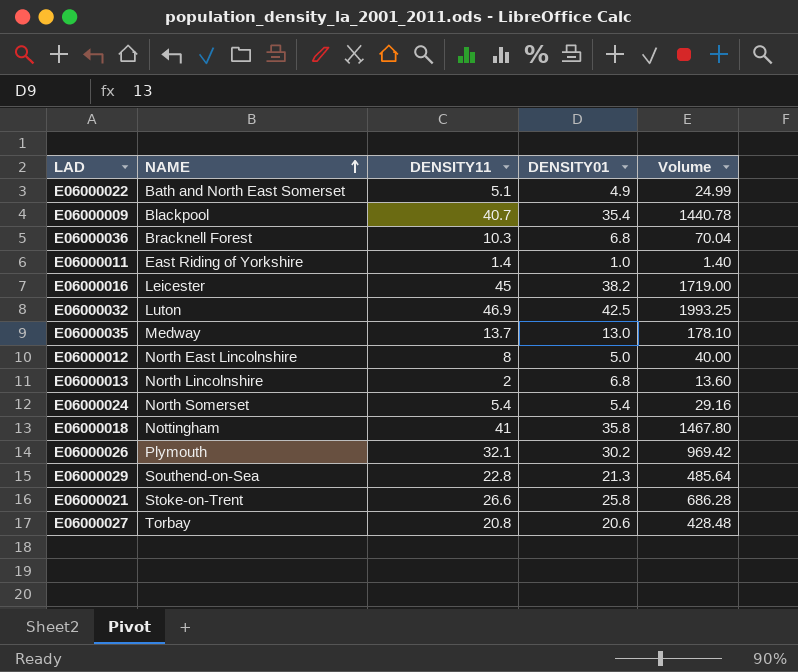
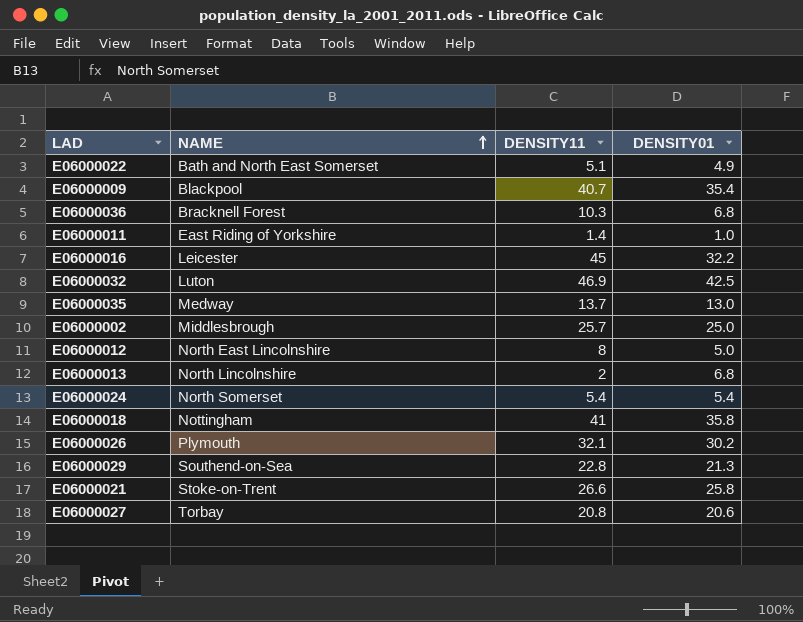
column Volume | formula: [DENSITY11] * [DENSITY01] -> none
E06000016 | DENSITY01: 38.2 -> 32.2
row E06000002: none -> Middlesbrough | 25.7 | 25.0

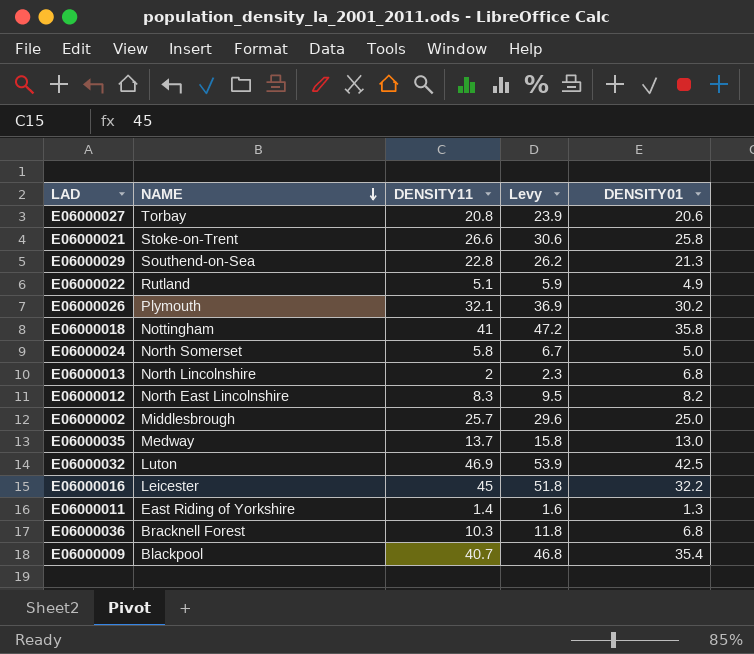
row order: NAME ascending -> NAME descending
column Levy | formula: none -> [DENSITY11] * 1.15
E06000022 | NAME: Bath and North East Somerset -> Rutland
E06000024 | DENSITY11: 5.4 -> 5.8
E06000024 | DENSITY01: 5.4 -> 5.0
E06000012 | DENSITY11: 8 -> 8.3
E06000012 | DENSITY01: 5.0 -> 8.2
E06000011 | DENSITY01: 1.0 -> 1.3

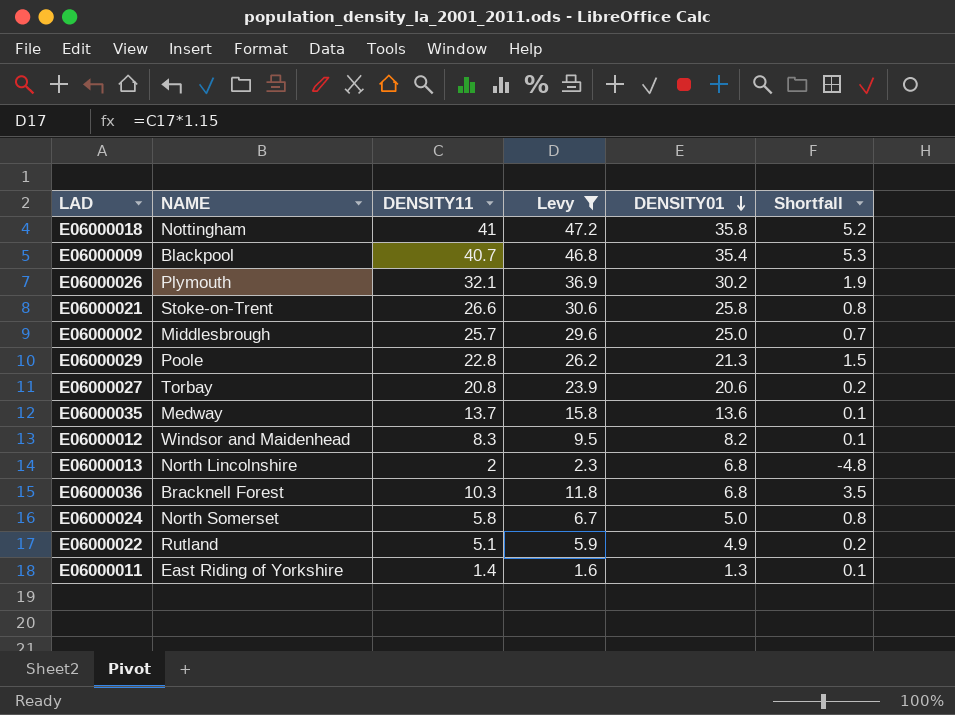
filter: none -> Levy <= 47.2
row order: NAME descending -> DENSITY01 descending
column Shortfall | formula: none -> [DENSITY11] - [DENSITY01]
E06000029 | NAME: Southend-on-Sea -> Poole
E06000035 | DENSITY01: 13.0 -> 13.6
E06000012 | NAME: North East Lincolnshire -> Windsor and Maidenhead

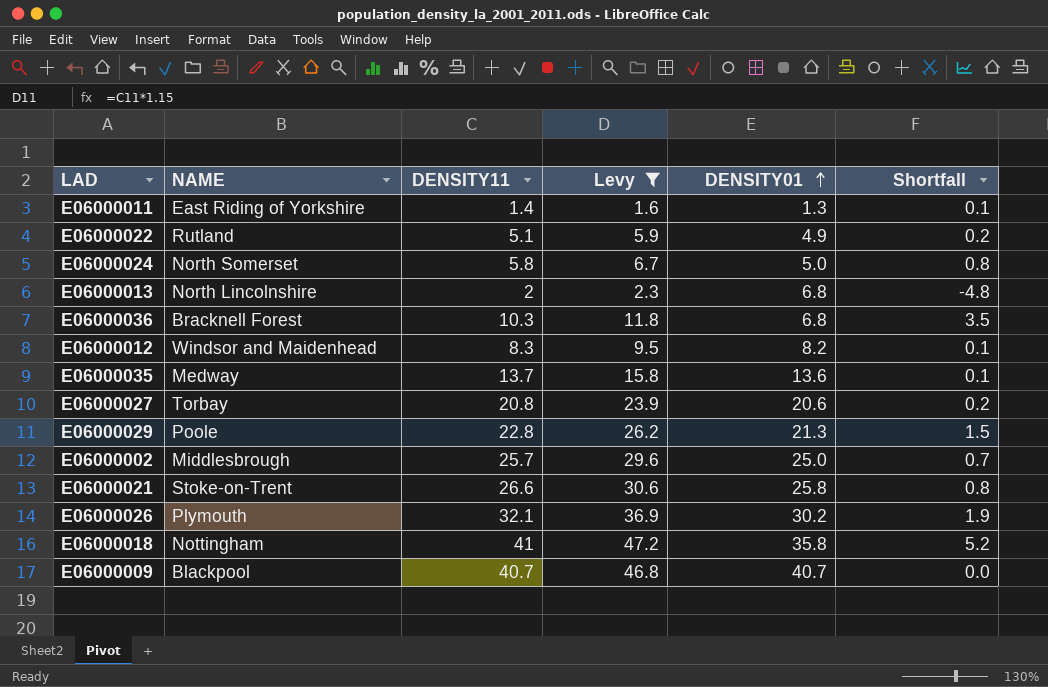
row order: DENSITY01 descending -> DENSITY01 ascending
E06000009 | DENSITY01: 35.4 -> 40.7
E06000009 | Shortfall: 5.3 -> 0.0

